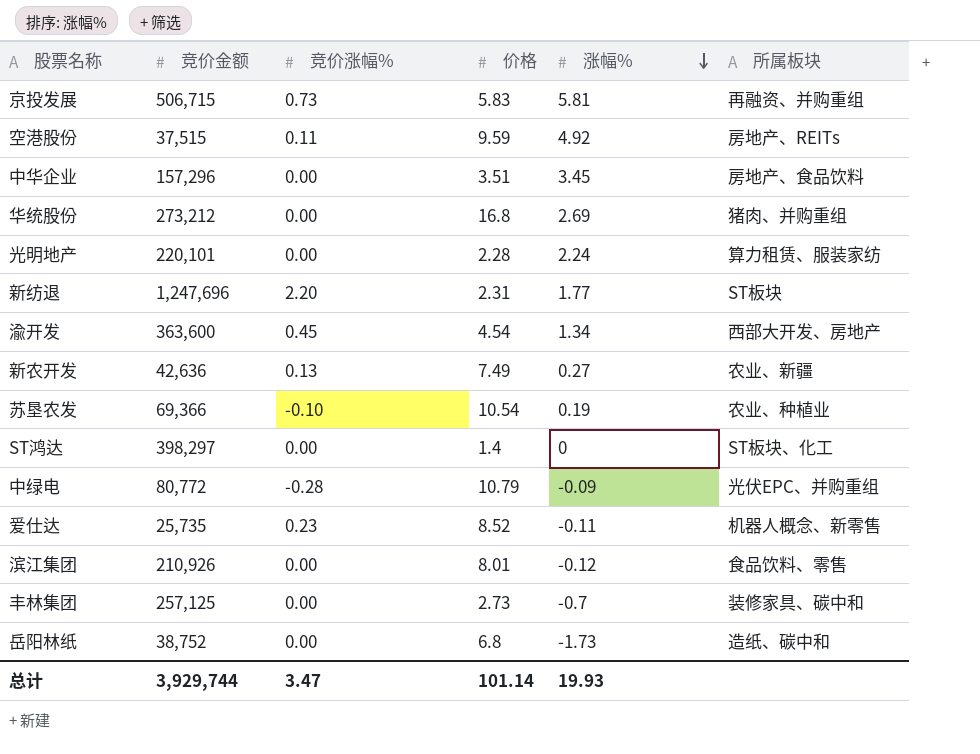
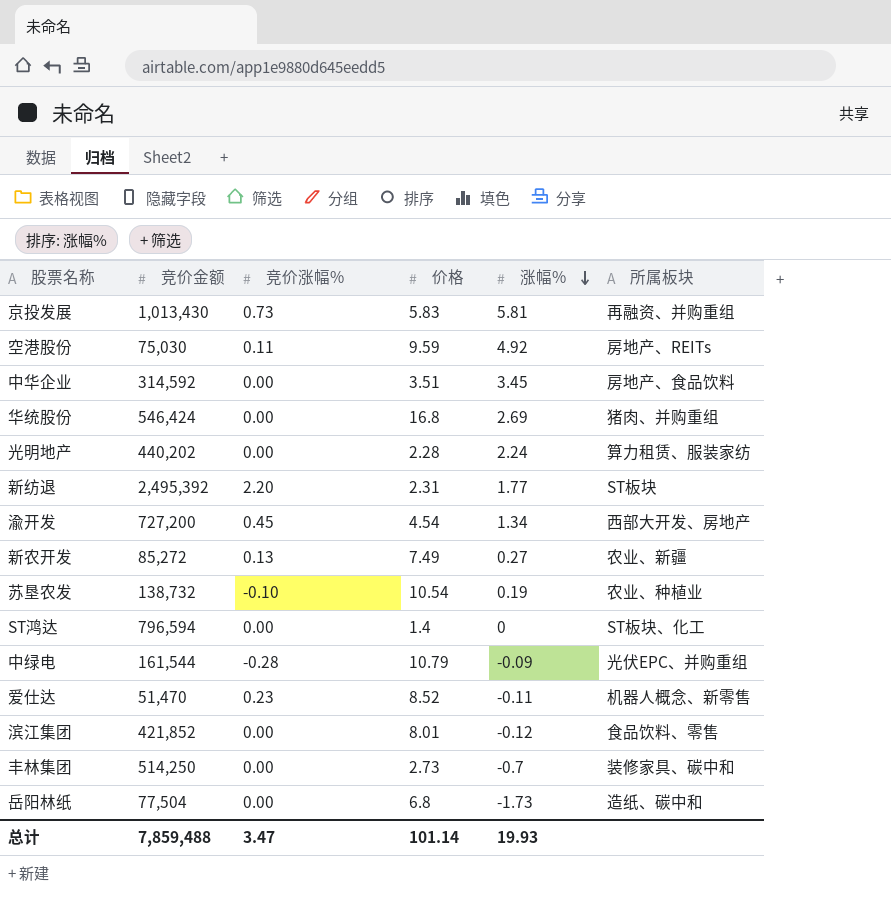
京投发展 | 竞价金额: 506,715 -> 1,013,430
空港股份 | 竞价金额: 37,515 -> 75,030
中华企业 | 竞价金额: 157,296 -> 314,592
华统股份 | 竞价金额: 273,212 -> 546,424
光明地产 | 竞价金额: 220,101 -> 440,202
新纺退 | 竞价金额: 1,247,696 -> 2,495,392
渝开发 | 竞价金额: 363,600 -> 727,200
新农开发 | 竞价金额: 42,636 -> 85,272
苏垦农发 | 竞价金额: 69,366 -> 138,732
ST鸿达 | 竞价金额: 398,297 -> 796,594
中绿电 | 竞价金额: 80,772 -> 161,544
爱仕达 | 竞价金额: 25,735 -> 51,470
滨江集团 | 竞价金额: 210,926 -> 421,852
丰林集团 | 竞价金额: 257,125 -> 514,250
岳阳林纸 | 竞价金额: 38,752 -> 77,504
总计 | 竞价金额: 3,929,744 -> 7,859,488

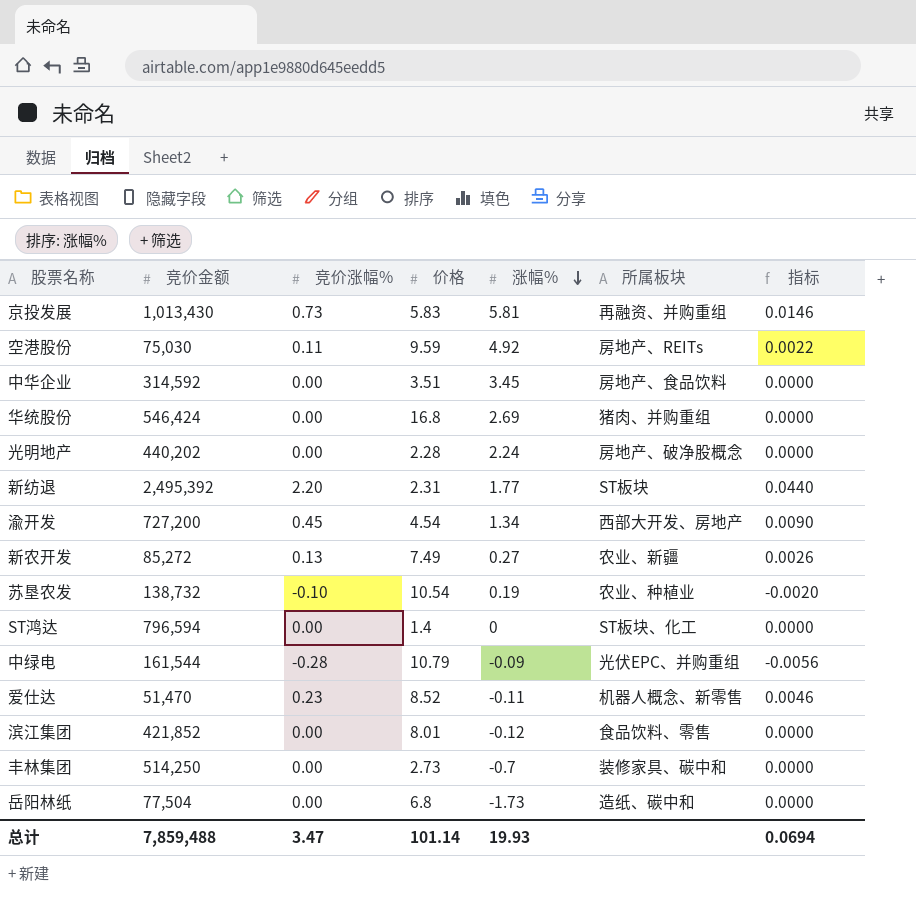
column 指标 | formula: none -> [竞价涨幅%] * 0.02
光明地产 | 所属板块: 算力租赁、服装家纺 -> 房地产、破净股概念

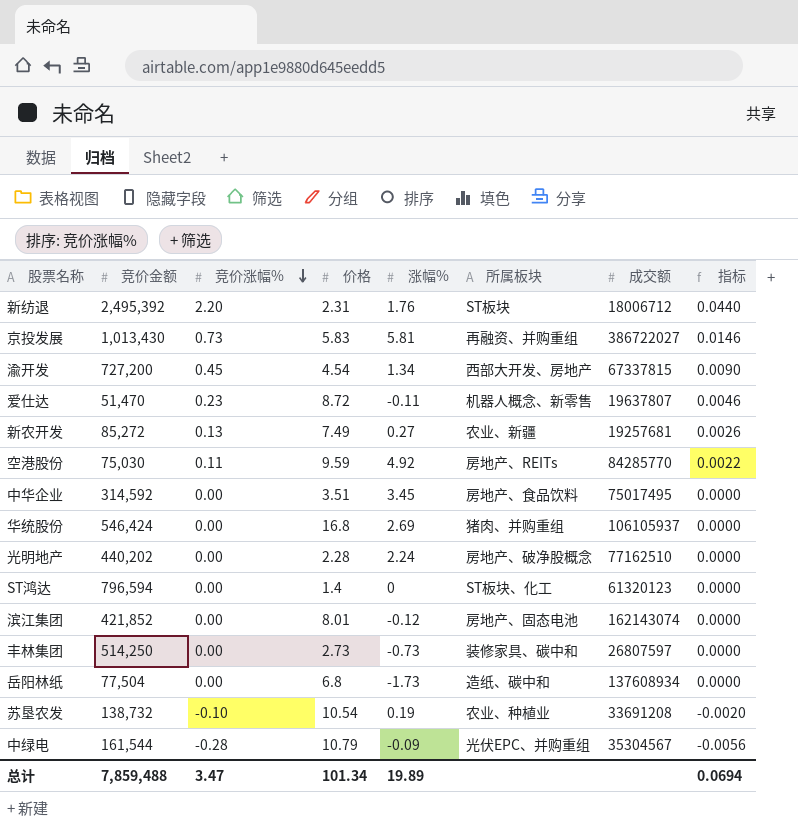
row order: 涨幅% descending -> 竞价涨幅% descending
column 成交额 | position: none -> 7
新纺退 | 涨幅%: 1.77 -> 1.76
爱仕达 | 价格: 8.52 -> 8.72
滨江集团 | 所属板块: 食品饮料、零售 -> 房地产、固态电池
丰林集团 | 涨幅%: -0.7 -> -0.73
总计 | 价格: 101.14 -> 101.34
总计 | 涨幅%: 19.93 -> 19.89

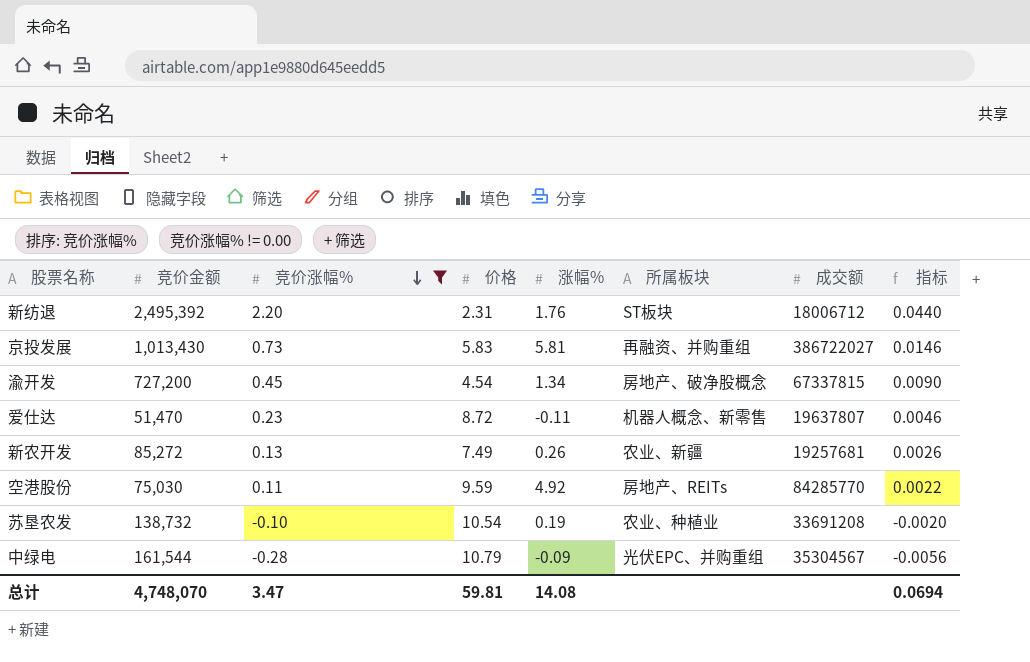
filter: none -> 竞价涨幅% != 0.00
渝开发 | 所属板块: 西部大开发、房地产 -> 房地产、破净股概念
新农开发 | 涨幅%: 0.27 -> 0.26
总计 | 竞价金额: 7,859,488 -> 4,748,070
总计 | 价格: 101.34 -> 59.81
总计 | 涨幅%: 19.89 -> 14.08

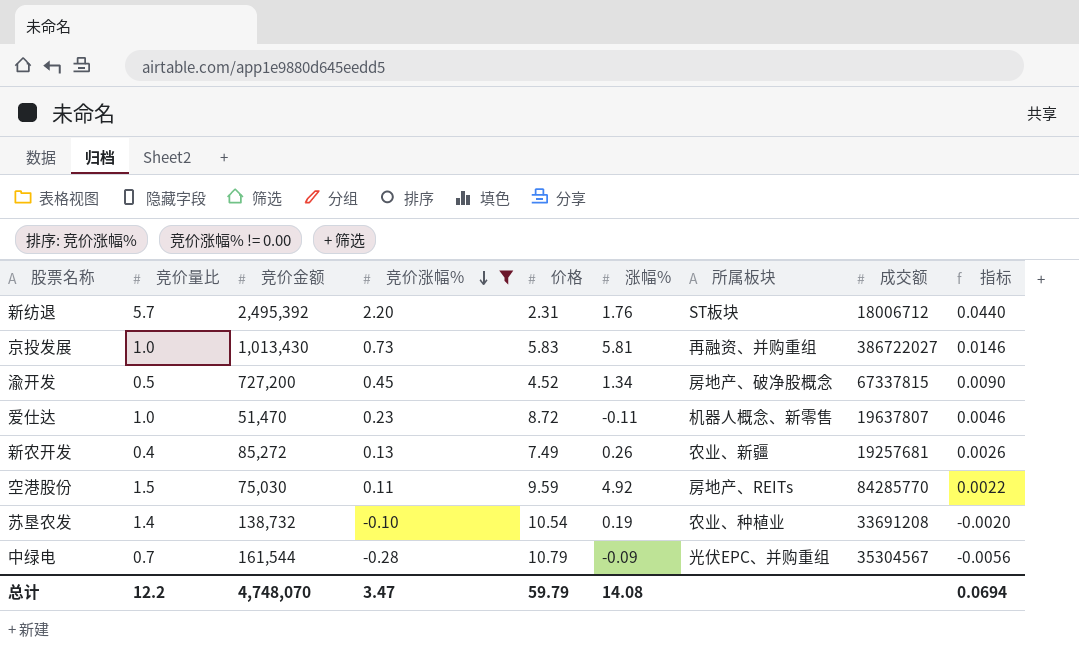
column 竞价量比 | position: none -> 2
渝开发 | 价格: 4.54 -> 4.52
总计 | 价格: 59.81 -> 59.79

